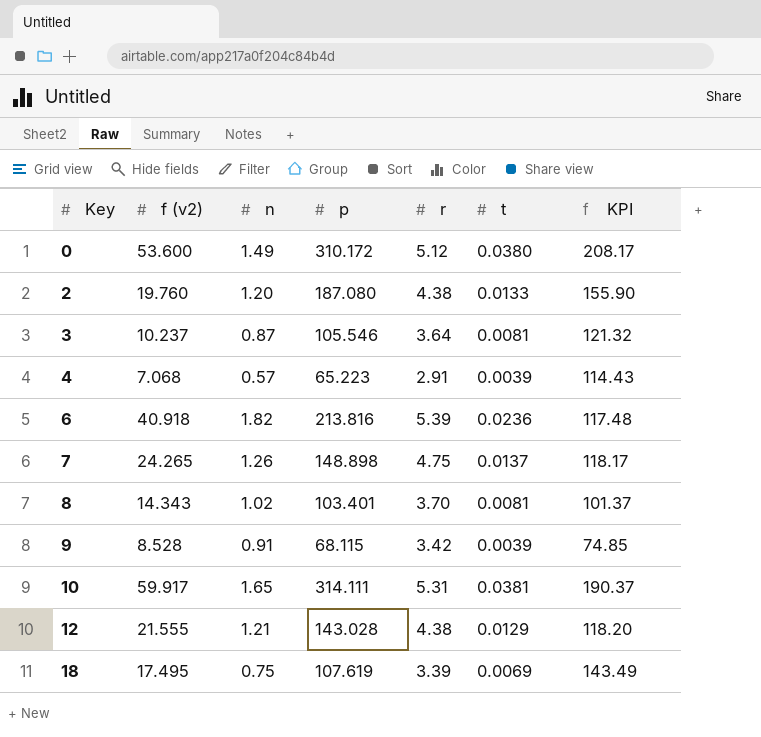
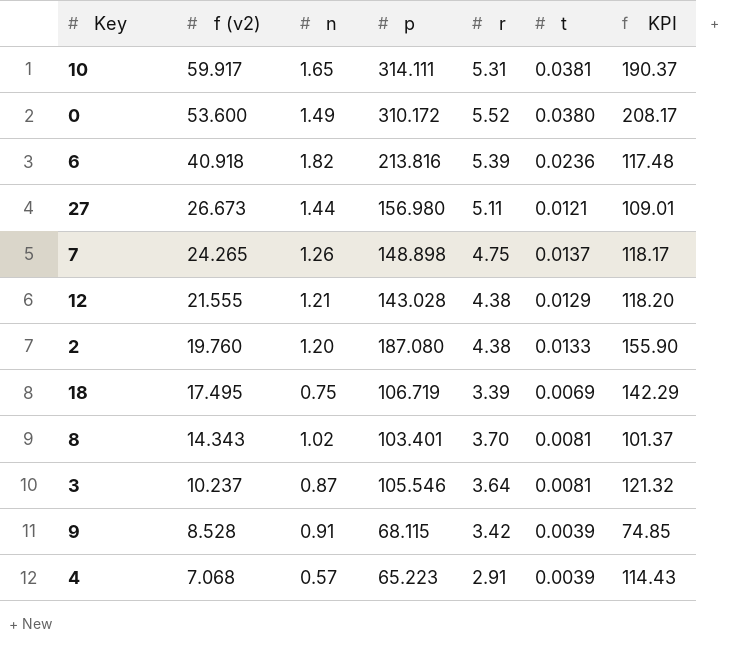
row order: Key ascending -> f (v2) descending
0 | r: 5.12 -> 5.52
row 27: none -> 26.673 | 1.44 | 156.980 | 5.11 | 0.0121 | 109.01
18 | p: 107.619 -> 106.719
18 | KPI: 143.49 -> 142.29

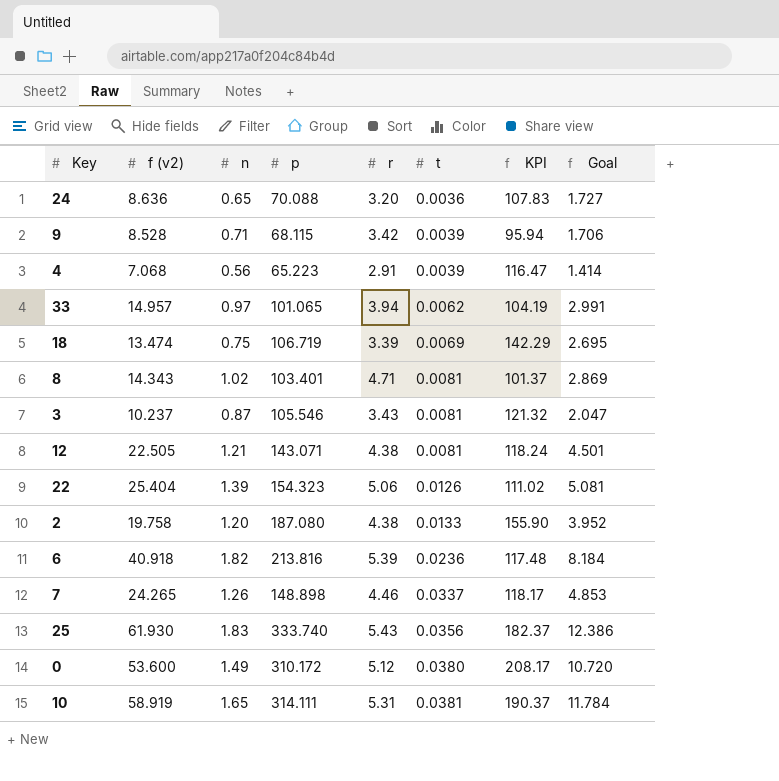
row order: f (v2) descending -> t ascending
column Goal | formula: none -> [f (v2)] * 0.2
row 27: 26.673 | 1.44 | 156.980 | 5.11 | 0.0121 | 109.01 -> none
row 24: none -> 8.636 | 0.65 | 70.088 | 3.20 | 0.0036 | 107.83 | 1.727
9 | n: 0.91 -> 0.71
9 | KPI: 74.85 -> 95.94
4 | n: 0.57 -> 0.56
4 | KPI: 114.43 -> 116.47
row 33: none -> 14.957 | 0.97 | 101.065 | 3.94 | 0.0062 | 104.19 | 2.991
18 | f (v2): 17.495 -> 13.474
8 | r: 3.70 -> 4.71
3 | r: 3.64 -> 3.43
12 | f (v2): 21.555 -> 22.505
12 | p: 143.028 -> 143.071
12 | t: 0.0129 -> 0.0081
12 | KPI: 118.20 -> 118.24
row 22: none -> 25.404 | 1.39 | 154.323 | 5.06 | 0.0126 | 111.02 | 5.081
2 | f (v2): 19.760 -> 19.758
7 | r: 4.75 -> 4.46
7 | t: 0.0137 -> 0.0337
row 25: none -> 61.930 | 1.83 | 333.740 | 5.43 | 0.0356 | 182.37 | 12.386
0 | r: 5.52 -> 5.12
10 | f (v2): 59.917 -> 58.919

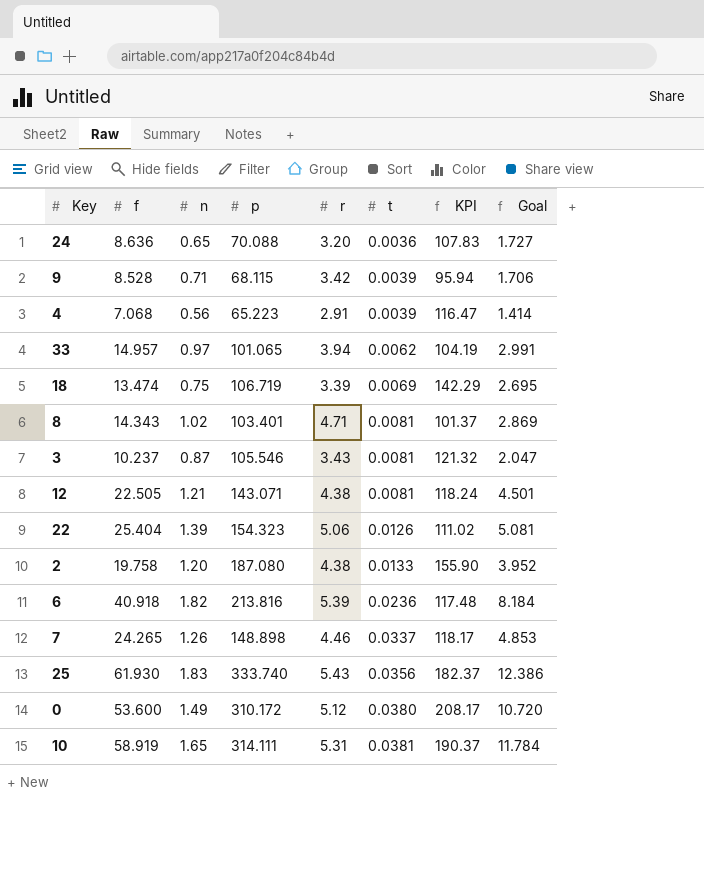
column name: f (v2) -> f

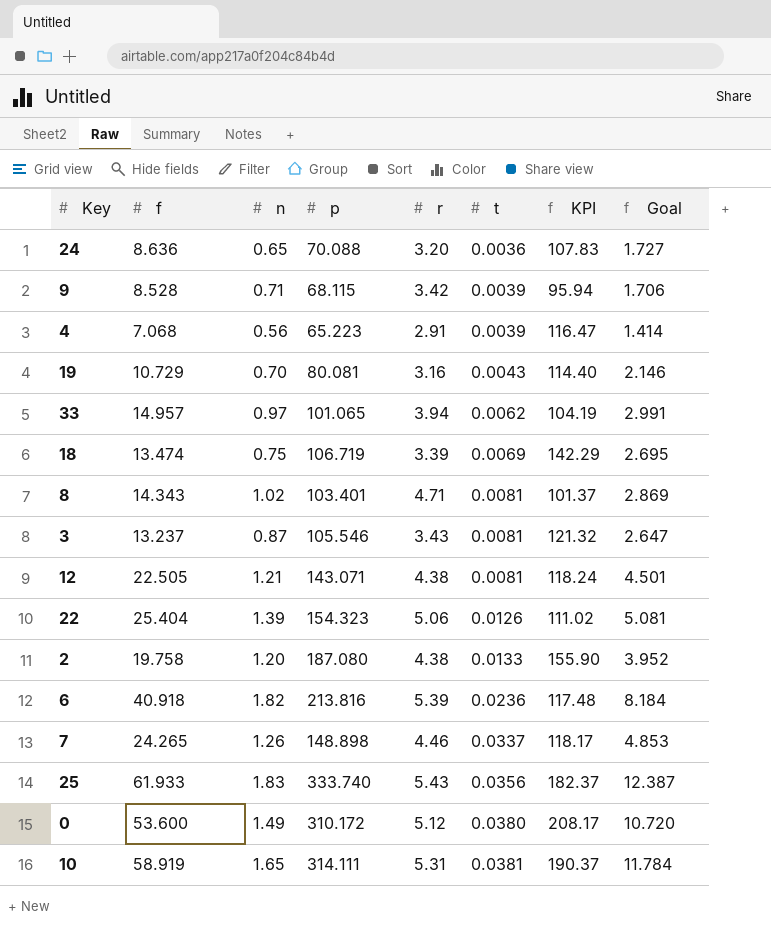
row 19: none -> 10.729 | 0.70 | 80.081 | 3.16 | 0.0043 | 114.40 | 2.146
3 | f: 10.237 -> 13.237
3 | Goal: 2.047 -> 2.647
25 | f: 61.930 -> 61.933
25 | Goal: 12.386 -> 12.387

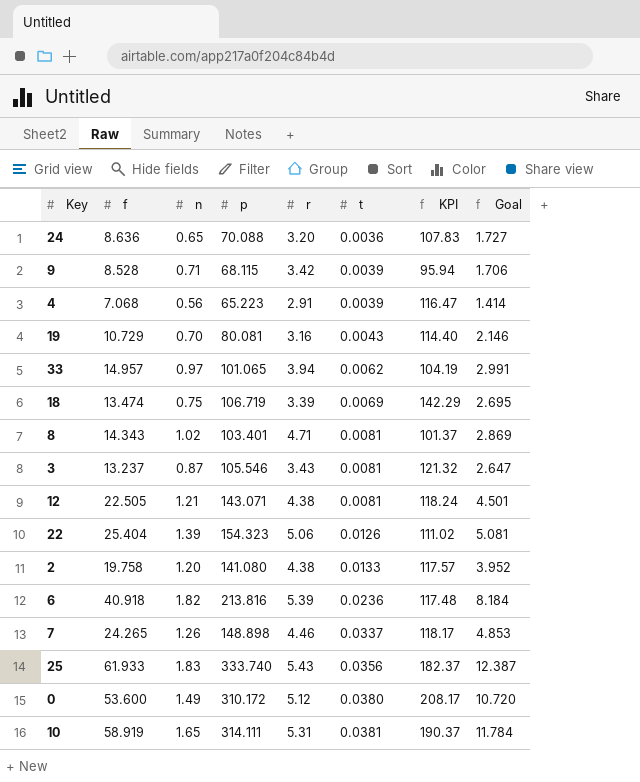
2 | p: 187.080 -> 141.080
2 | KPI: 155.90 -> 117.57

